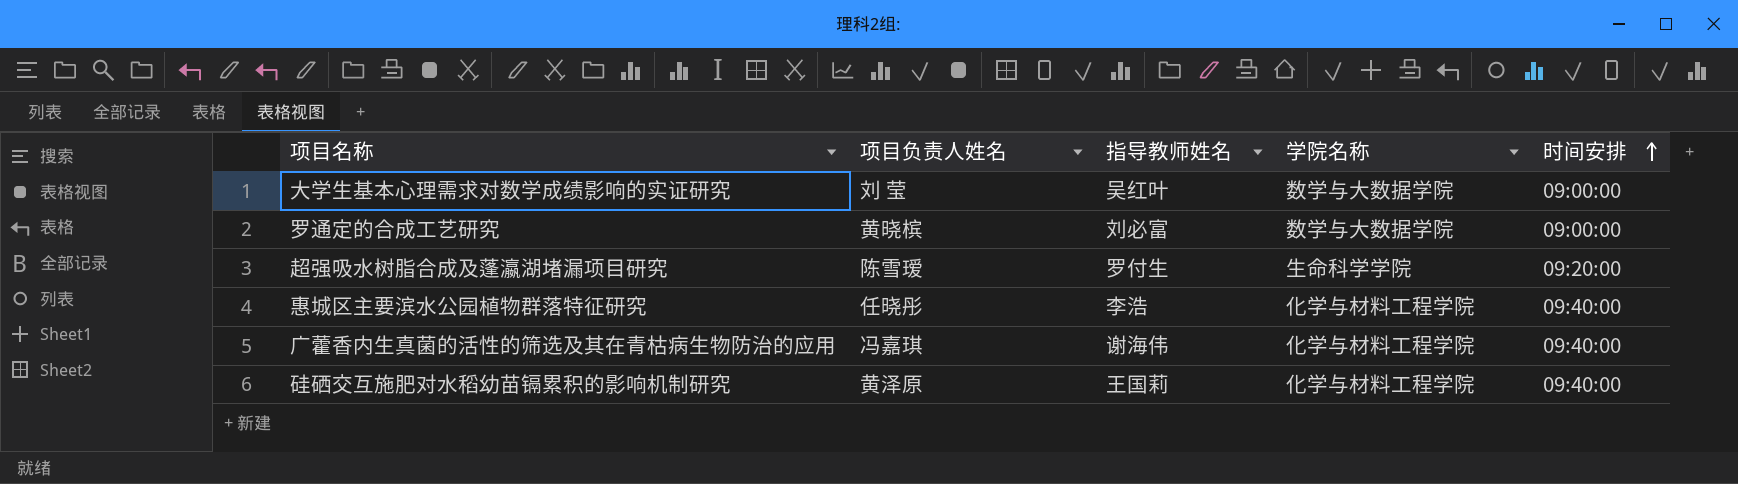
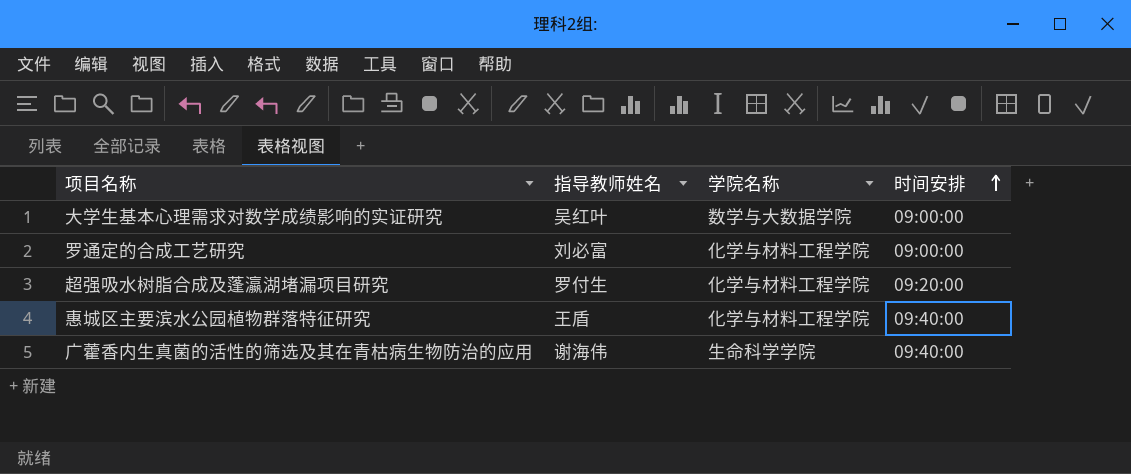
column 项目负责人姓名 | position: 2 -> none
row 硅硒交互施肥对水稻幼苗镉累积的影响机制研究: 黄泽原 | 王国莉 | 化学与材料工程学院 | 09:40:00 -> none
罗通定的合成工艺研究 | 学院名称: 数学与大数据学院 -> 化学与材料工程学院
超强吸水树脂合成及蓬瀛湖堵漏项目研究 | 学院名称: 生命科学学院 -> 化学与材料工程学院
惠城区主要滨水公园植物群落特征研究 | 指导教师姓名: 李浩 -> 王盾
广藿香内生真菌的活性的筛选及其在青枯病生物防治的应用 | 学院名称: 化学与材料工程学院 -> 生命科学学院

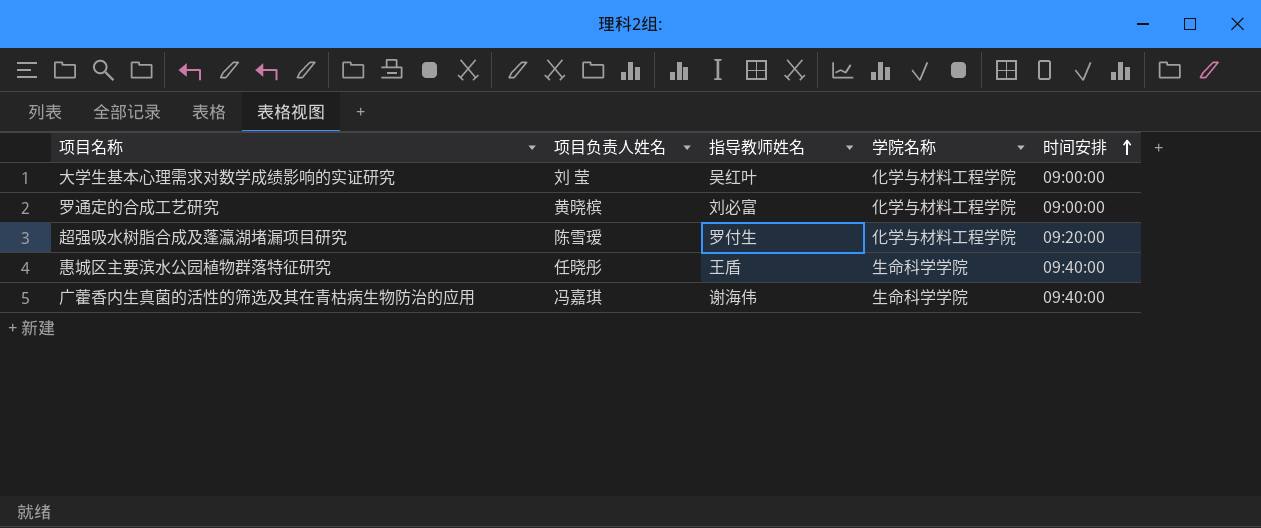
column 项目负责人姓名 | position: none -> 2
大学生基本心理需求对数学成绩影响的实证研究 | 学院名称: 数学与大数据学院 -> 化学与材料工程学院
惠城区主要滨水公园植物群落特征研究 | 学院名称: 化学与材料工程学院 -> 生命科学学院

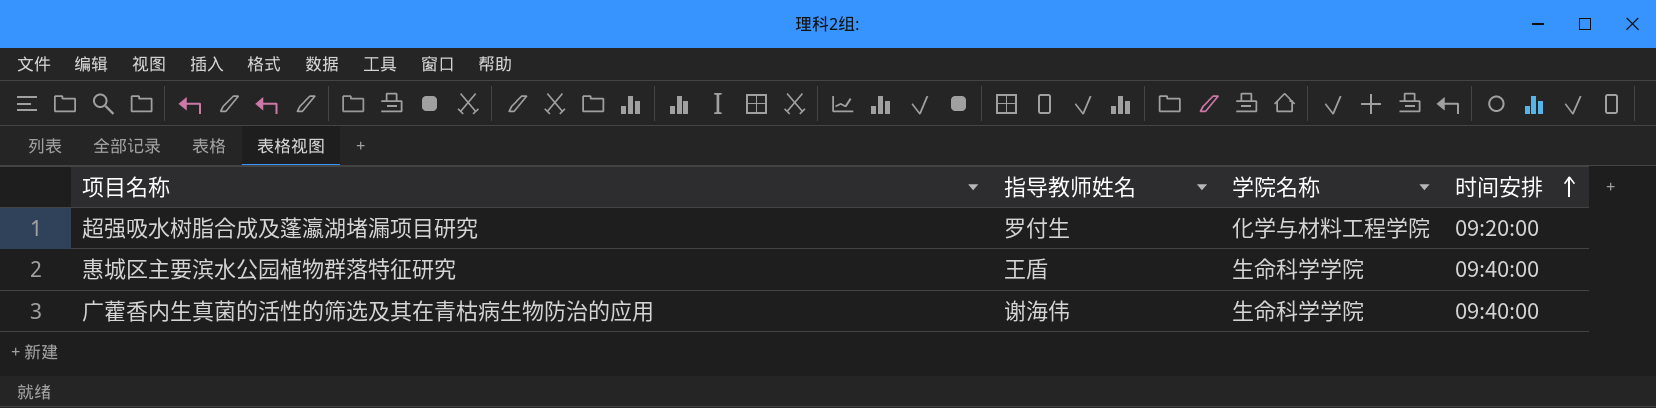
column 项目负责人姓名 | position: 2 -> none
row 大学生基本心理需求对数学成绩影响的实证研究: 刘 莹 | 吴红叶 | 化学与材料工程学院 | 09:00:00 -> none
row 罗通定的合成工艺研究: 黄晓槟 | 刘必富 | 化学与材料工程学院 | 09:00:00 -> none

